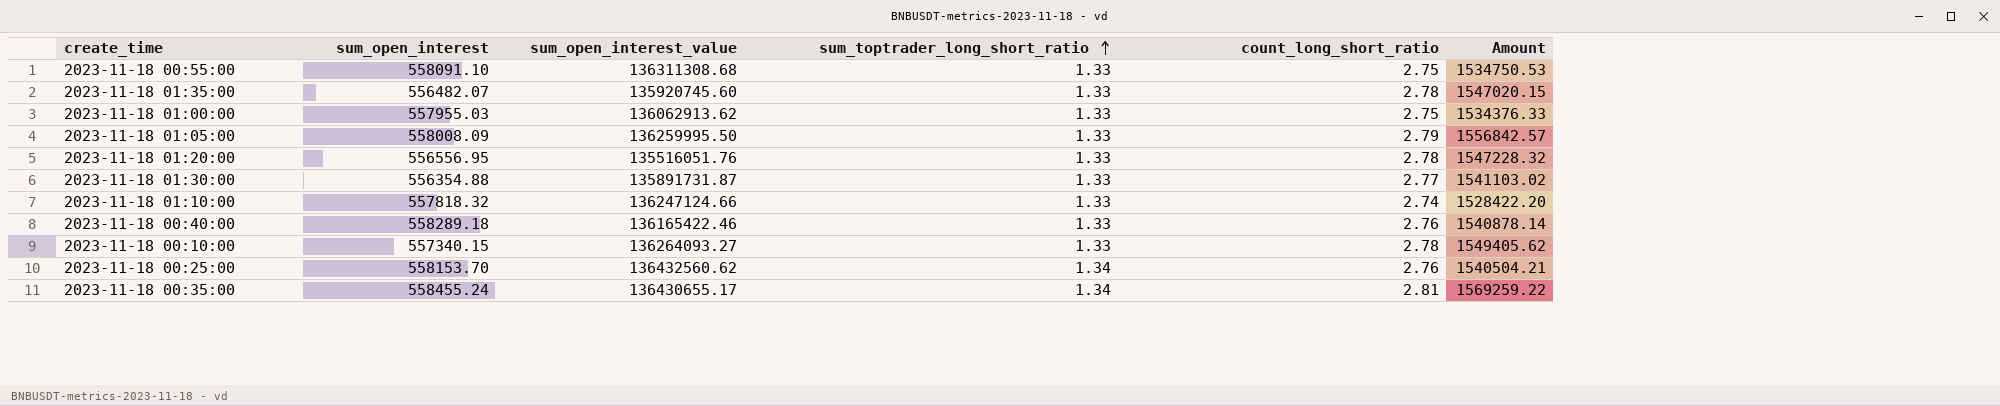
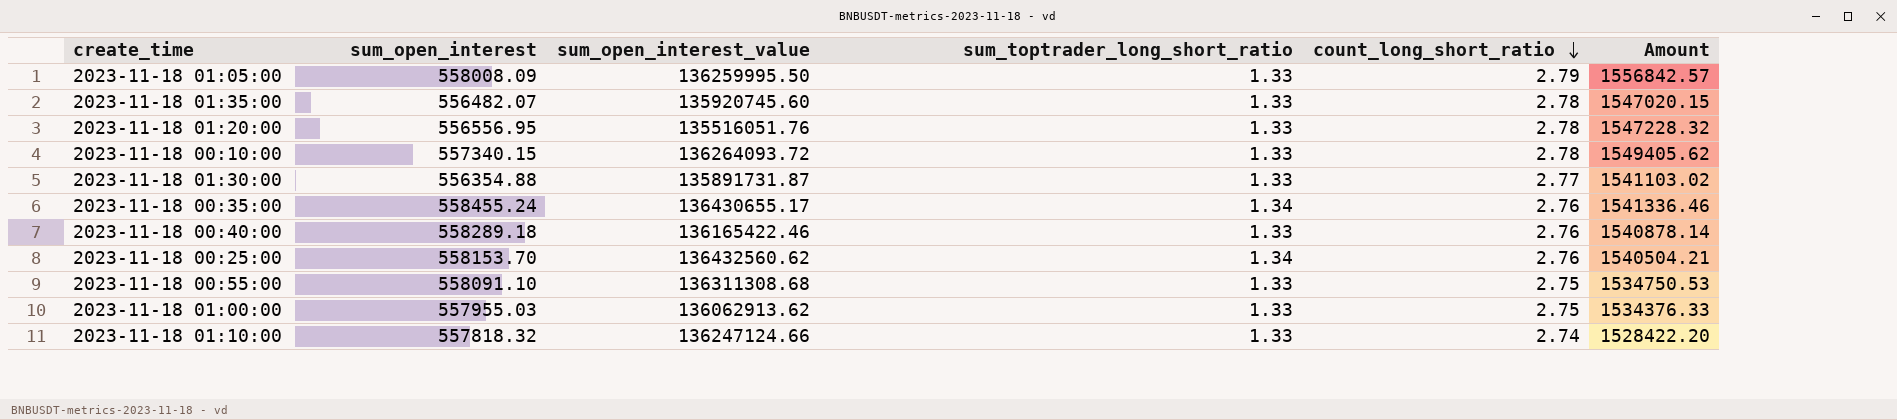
row order: sum_toptrader_long_short_ratio ascending -> count_long_short_ratio descending
2023-11-18 00:10:00 | sum_open_interest_value: 136264093.27 -> 136264093.72
2023-11-18 00:35:00 | count_long_short_ratio: 2.81 -> 2.76
2023-11-18 00:35:00 | Amount: 1569259.22 -> 1541336.46

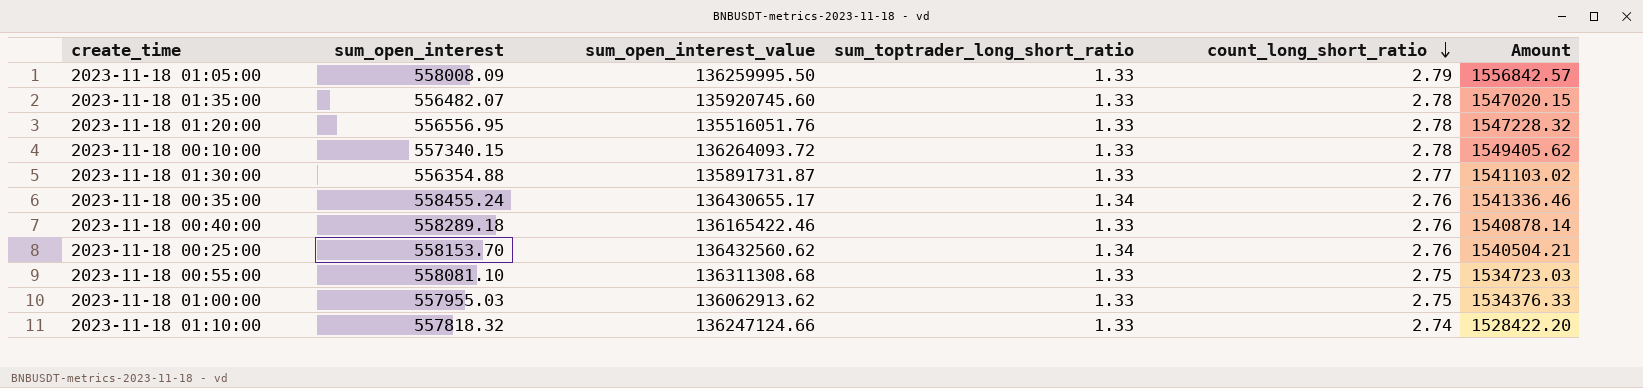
2023-11-18 00:55:00 | sum_open_interest: 558091.10 -> 558081.10
2023-11-18 00:55:00 | Amount: 1534750.53 -> 1534723.03

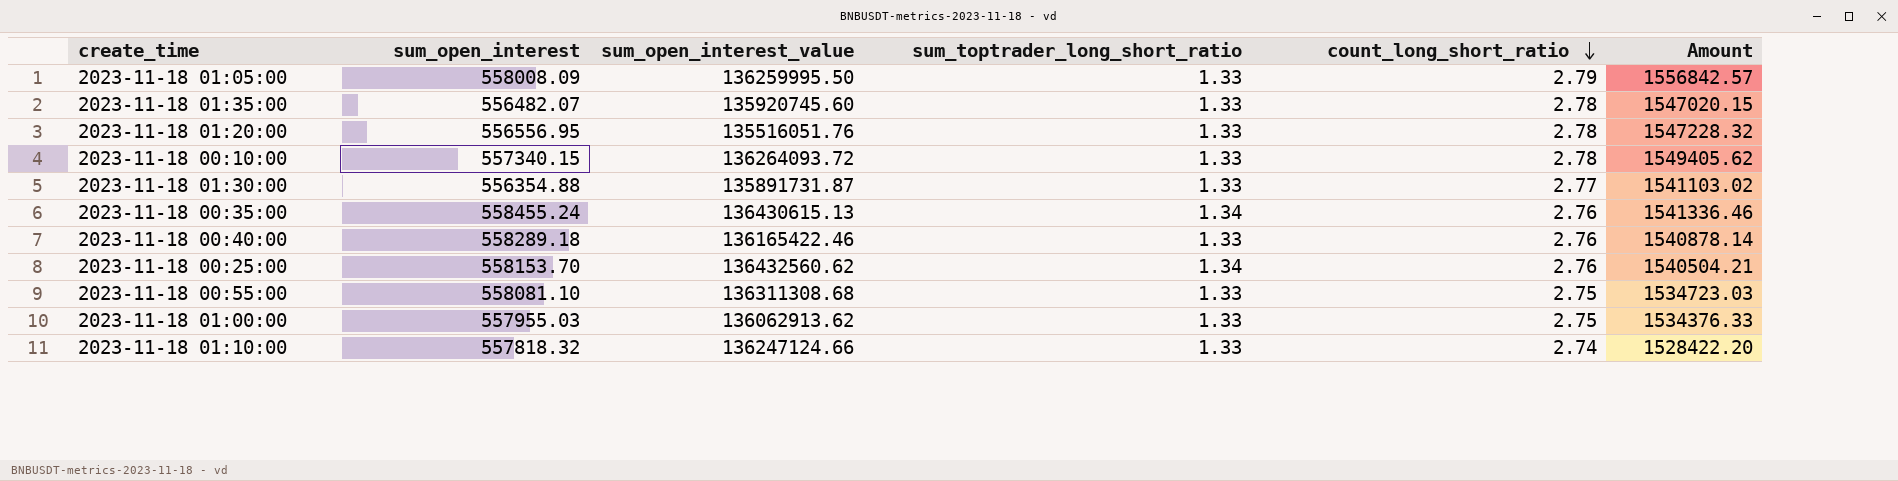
2023-11-18 00:35:00 | sum_open_interest_value: 136430655.17 -> 136430615.13

